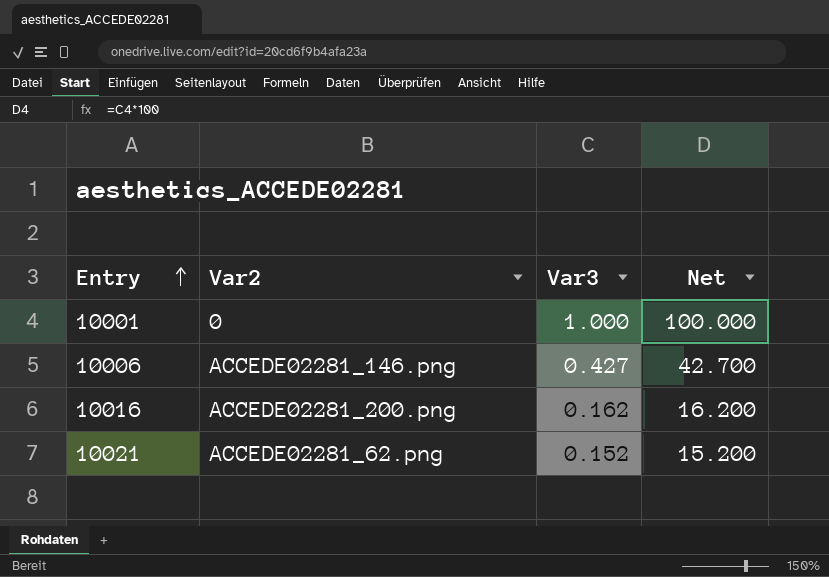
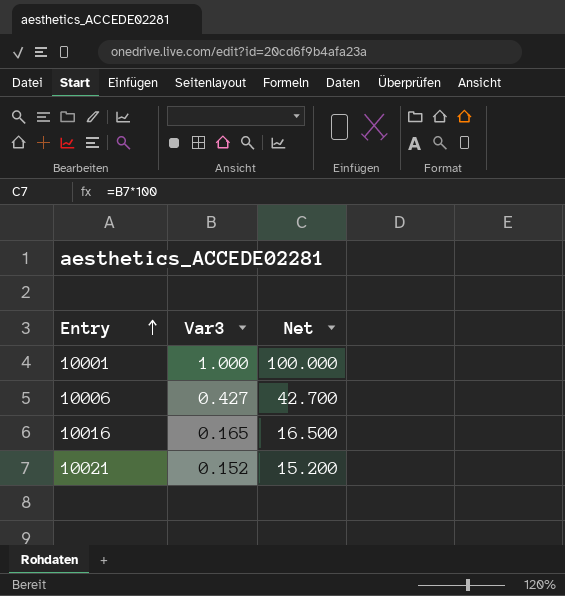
column Var2 | position: 2 -> none
10016 | Var3: 0.162 -> 0.165
10016 | Net: 16.200 -> 16.500

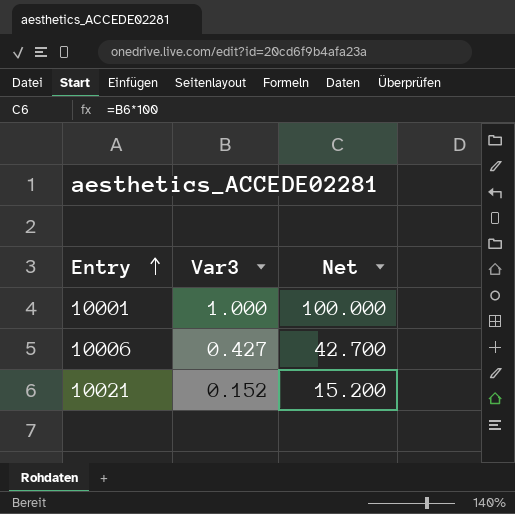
row 10016: 0.165 | 16.500 -> none

